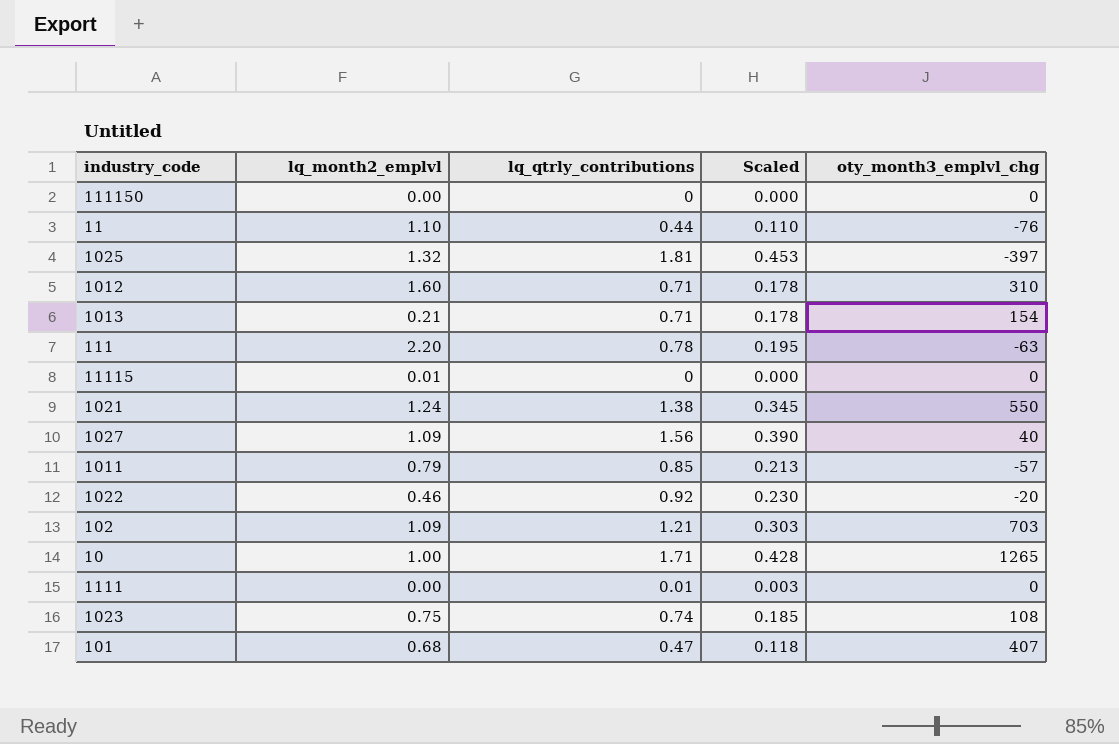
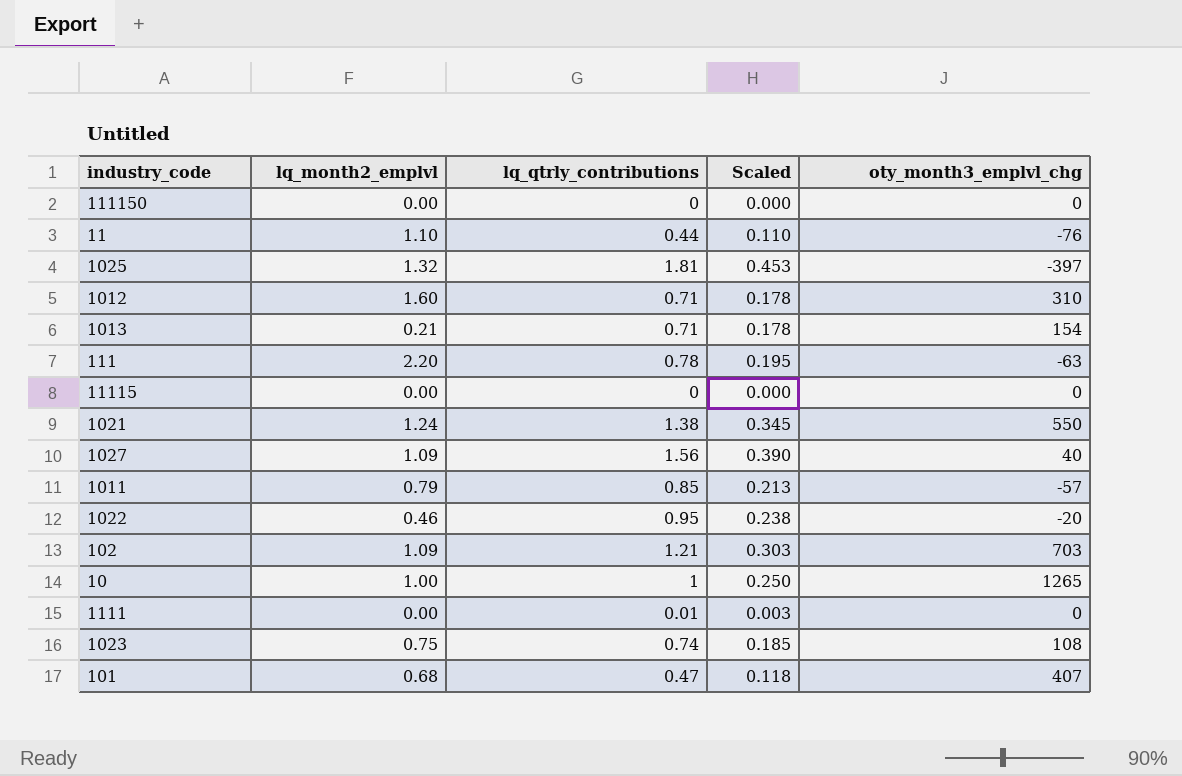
11115 | lq_month2_emplvl: 0.01 -> 0.00
1022 | lq_qtrly_contributions: 0.92 -> 0.95
1022 | Scaled: 0.230 -> 0.238
10 | lq_qtrly_contributions: 1.71 -> 1
10 | Scaled: 0.428 -> 0.250

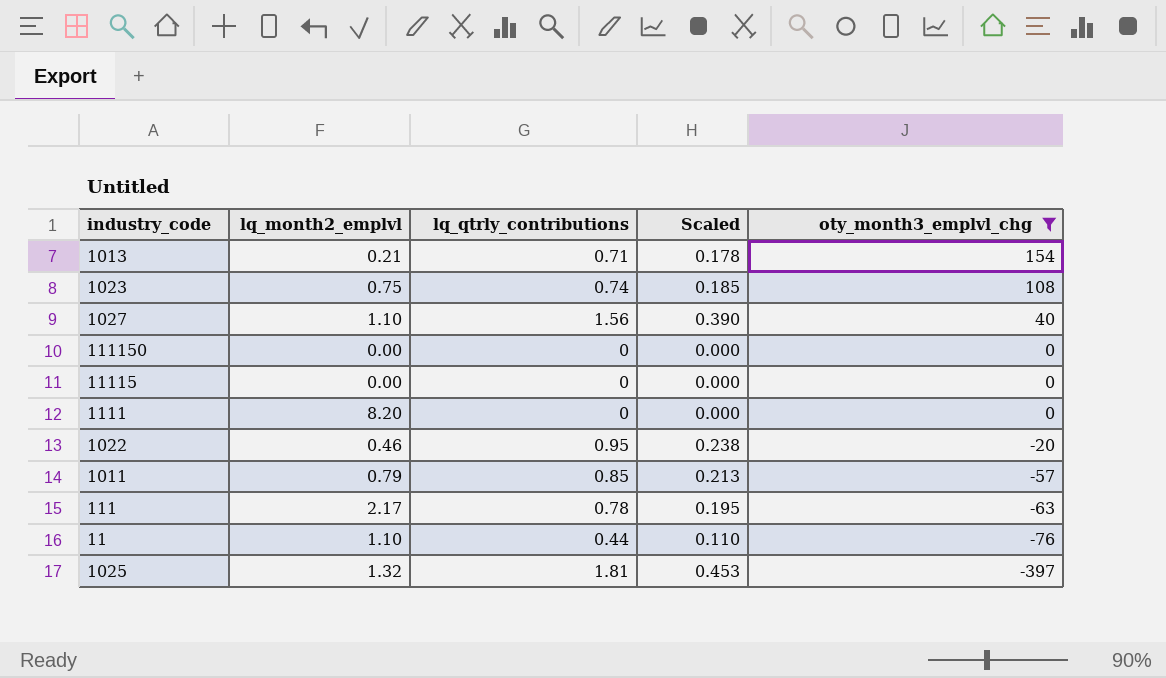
filter: none -> oty_month3_emplvl_chg <= 154
row order: none -> oty_month3_emplvl_chg descending
1027 | lq_month2_emplvl: 1.09 -> 1.10
1111 | lq_month2_emplvl: 0.00 -> 8.20
1111 | lq_qtrly_contributions: 0.01 -> 0
1111 | Scaled: 0.003 -> 0.000
111 | lq_month2_emplvl: 2.20 -> 2.17

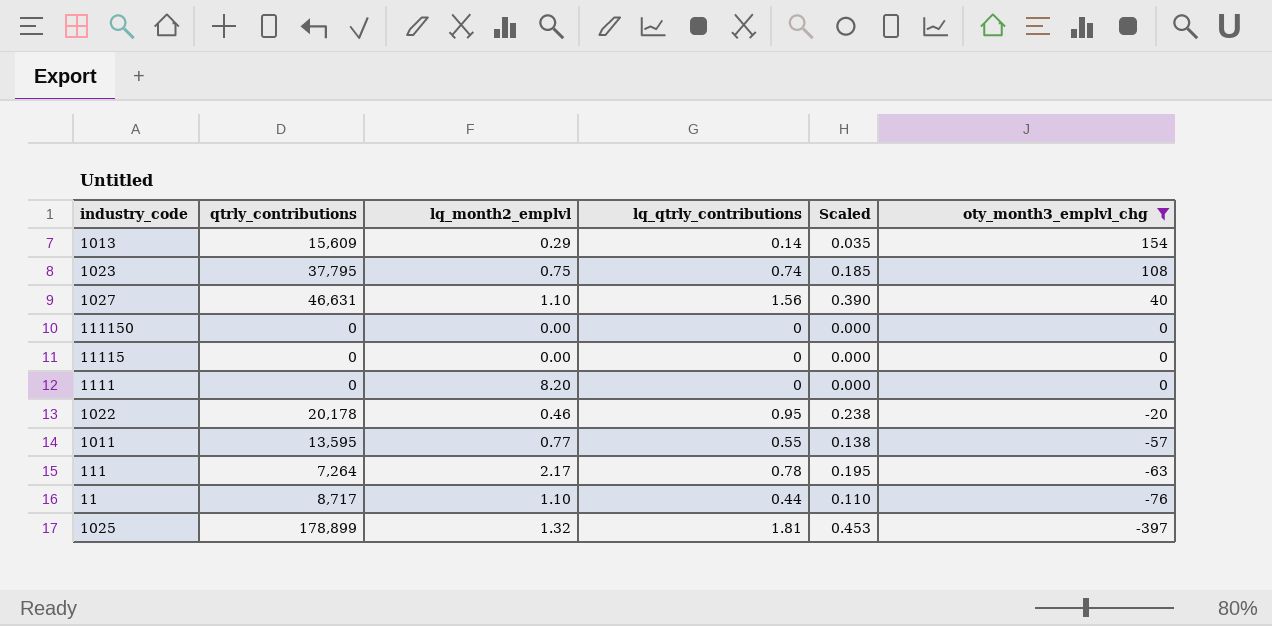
column qtrly_contributions | position: none -> 2
1013 | lq_month2_emplvl: 0.21 -> 0.29
1013 | lq_qtrly_contributions: 0.71 -> 0.14
1013 | Scaled: 0.178 -> 0.035
1011 | lq_month2_emplvl: 0.79 -> 0.77
1011 | lq_qtrly_contributions: 0.85 -> 0.55
1011 | Scaled: 0.213 -> 0.138

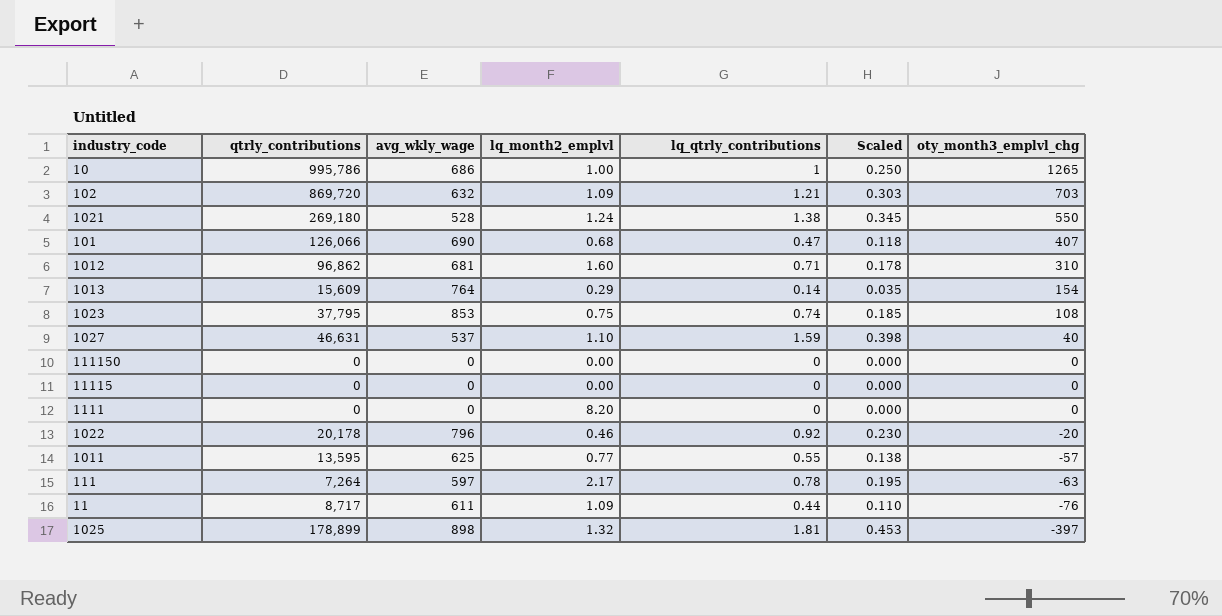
filter: oty_month3_emplvl_chg <= 154 -> none
column avg_wkly_wage | position: none -> 3
1027 | lq_qtrly_contributions: 1.56 -> 1.59
1027 | Scaled: 0.390 -> 0.398
1022 | lq_qtrly_contributions: 0.95 -> 0.92
1022 | Scaled: 0.238 -> 0.230
11 | lq_month2_emplvl: 1.10 -> 1.09

